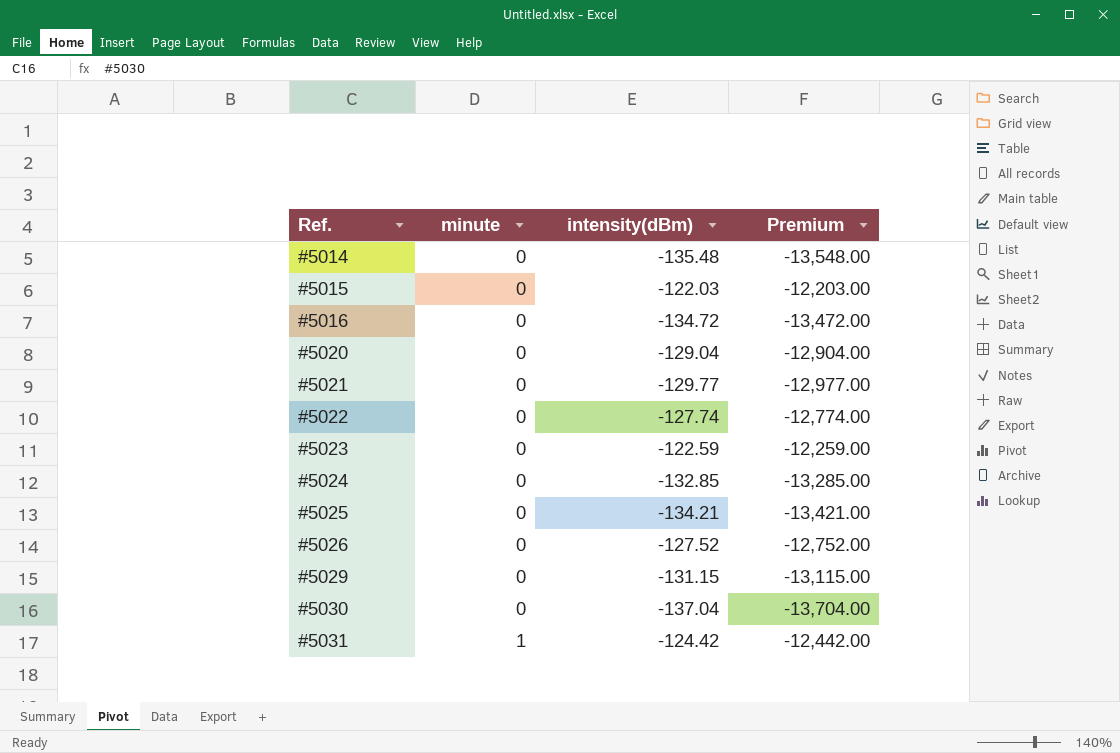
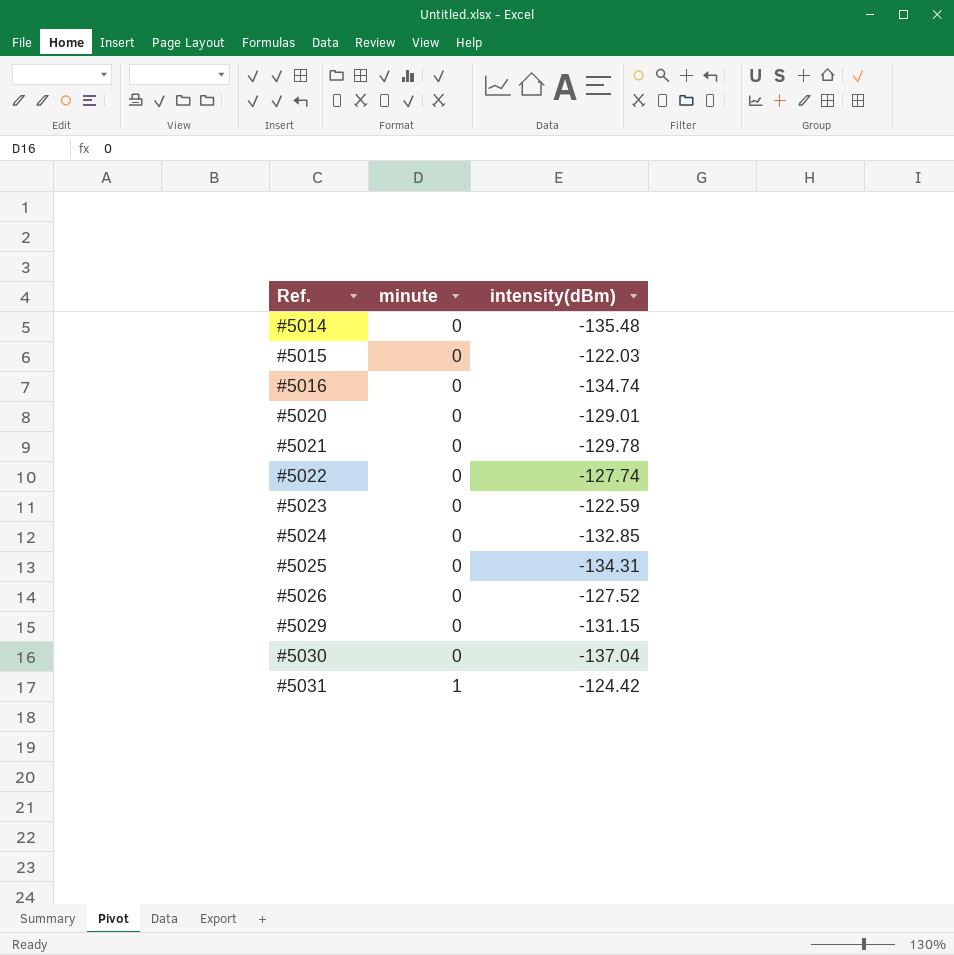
column Premium | formula: [intensity(dBm)] * 100 -> none
#5016 | intensity(dBm): -134.72 -> -134.74
#5020 | intensity(dBm): -129.04 -> -129.01
#5021 | intensity(dBm): -129.77 -> -129.78
#5025 | intensity(dBm): -134.21 -> -134.31

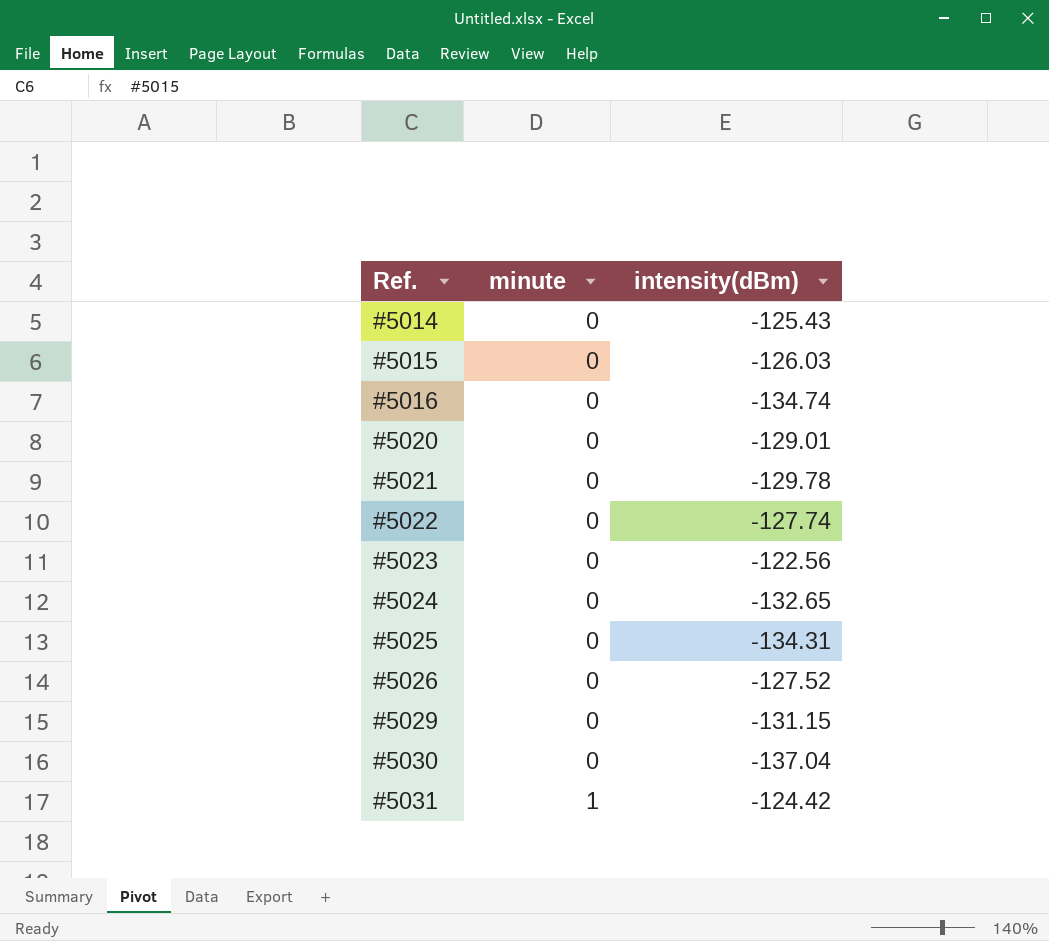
#5014 | intensity(dBm): -135.48 -> -125.43
#5015 | intensity(dBm): -122.03 -> -126.03
#5023 | intensity(dBm): -122.59 -> -122.56
#5024 | intensity(dBm): -132.85 -> -132.65

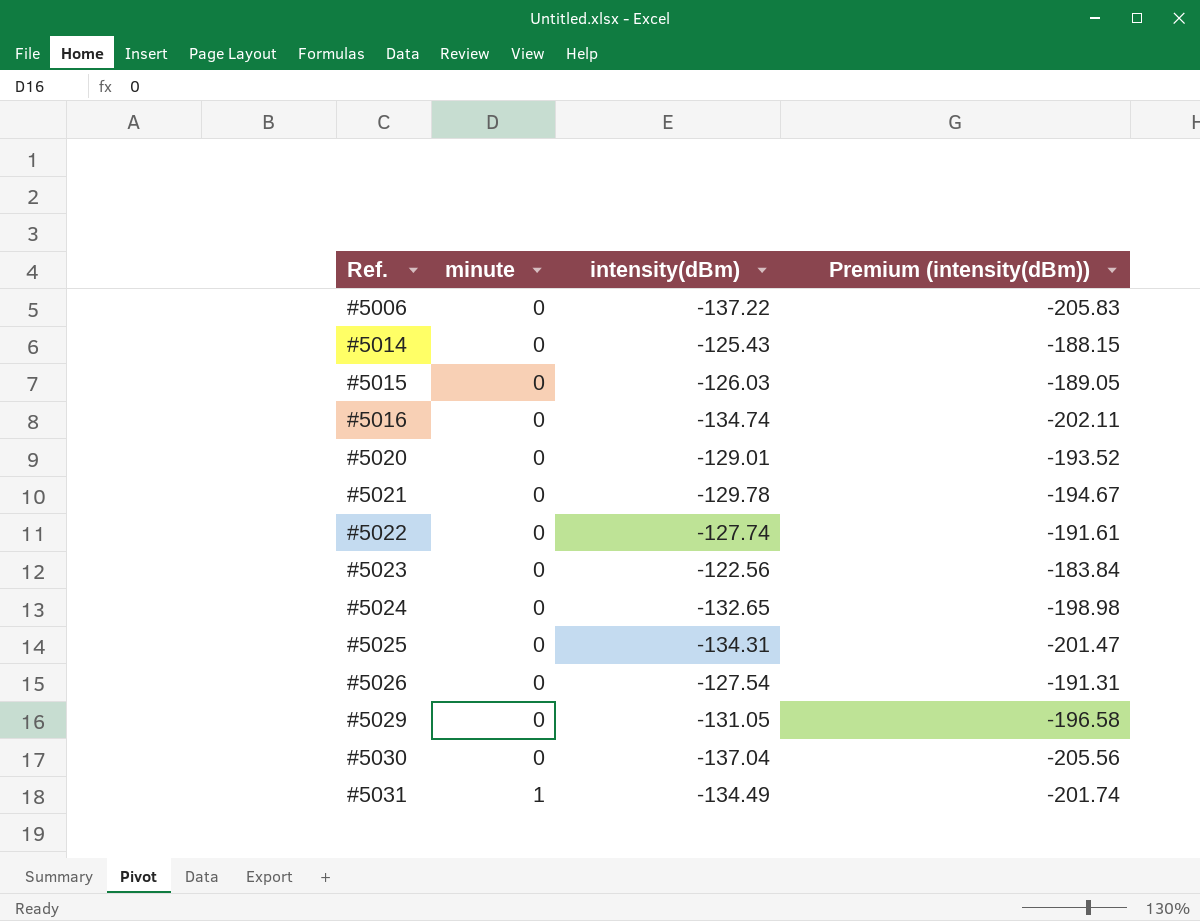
column Premium (intensity(dBm)) | formula: none -> [intensity(dBm)] * 1.5
row #5006: none -> 0 | -137.22 | -205.83
#5026 | intensity(dBm): -127.52 -> -127.54
#5029 | intensity(dBm): -131.15 -> -131.05
#5031 | intensity(dBm): -124.42 -> -134.49

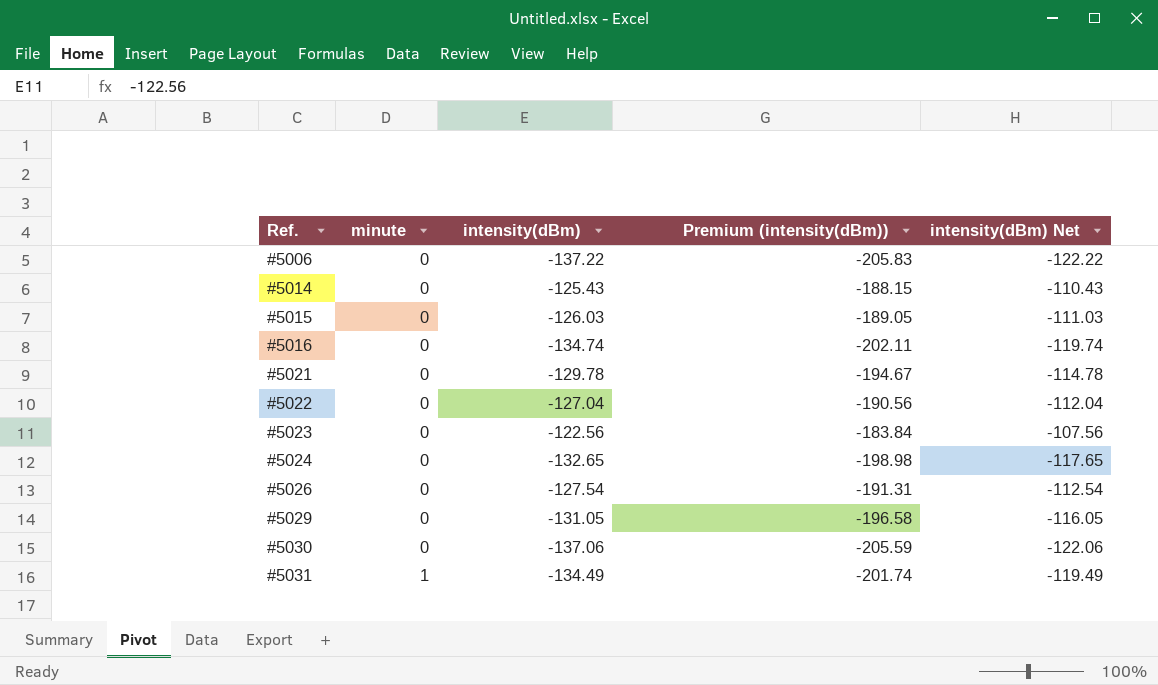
column intensity(dBm) Net | formula: none -> [intensity(dBm)] + 15
row #5020: 0 | -129.01 | -193.52 -> none
row #5025: 0 | -134.31 | -201.47 -> none
#5022 | intensity(dBm): -127.74 -> -127.04
#5022 | Premium (intensity(dBm)): -191.61 -> -190.56
#5030 | intensity(dBm): -137.04 -> -137.06
#5030 | Premium (intensity(dBm)): -205.56 -> -205.59

